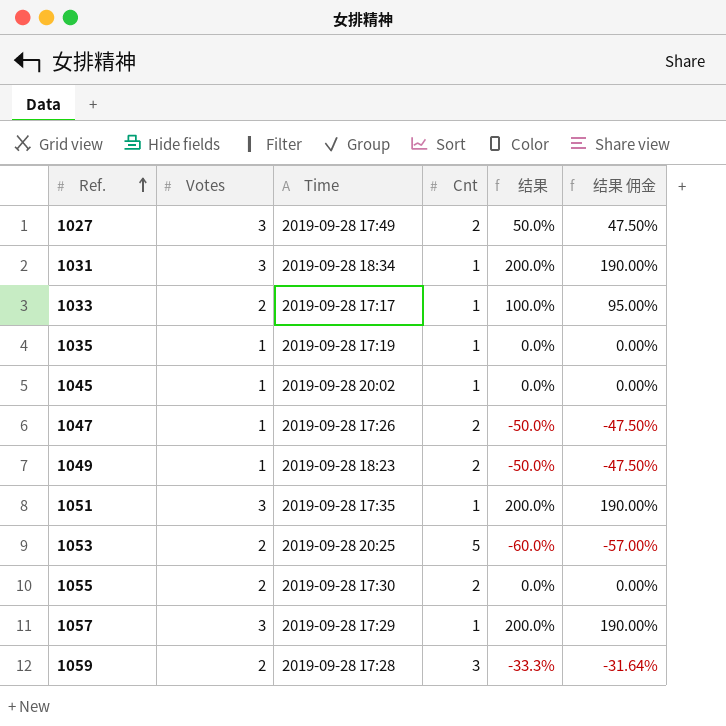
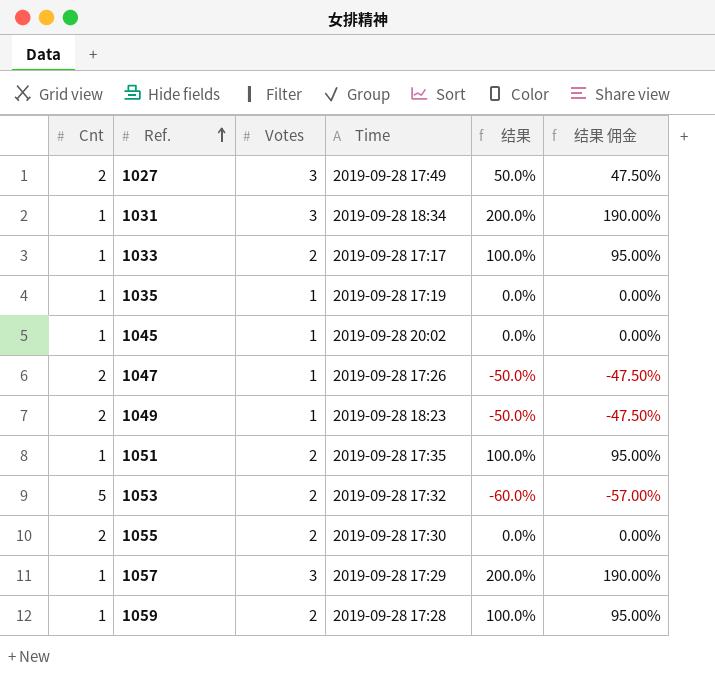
column Cnt | position: 4 -> 1
1051 | Votes: 3 -> 2
1051 | 结果: 200.0% -> 100.0%
1051 | 结果 佣金: 190.00% -> 95.00%
1053 | Time: 2019-09-28 20:25 -> 2019-09-28 17:32
1059 | Cnt: 3 -> 1
1059 | 结果: -33.3% -> 100.0%
1059 | 结果 佣金: -31.64% -> 95.00%

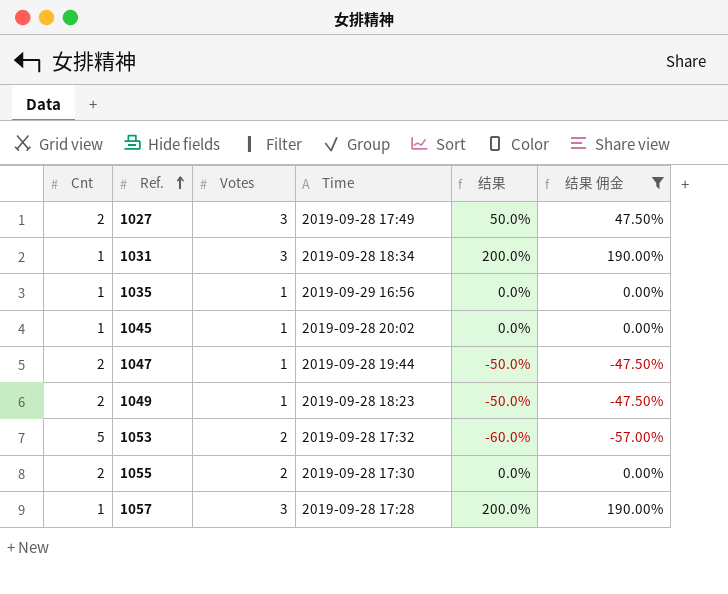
filter: none -> 结果 佣金 != 95.00%
1035 | Time: 2019-09-28 17:19 -> 2019-09-29 16:56
1047 | Time: 2019-09-28 17:26 -> 2019-09-28 19:44
1057 | Time: 2019-09-28 17:29 -> 2019-09-28 17:28

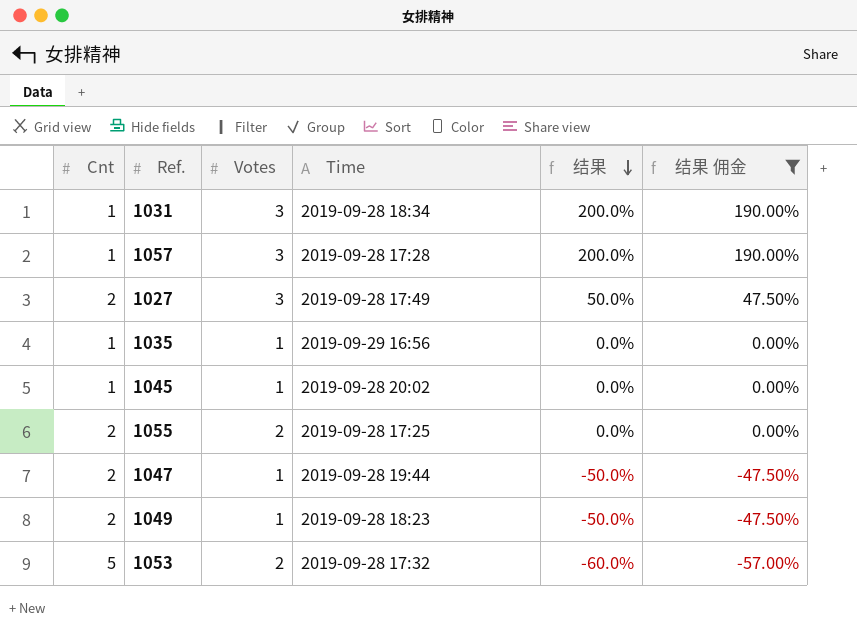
row order: Ref. ascending -> 结果 descending
1055 | Time: 2019-09-28 17:30 -> 2019-09-28 17:25

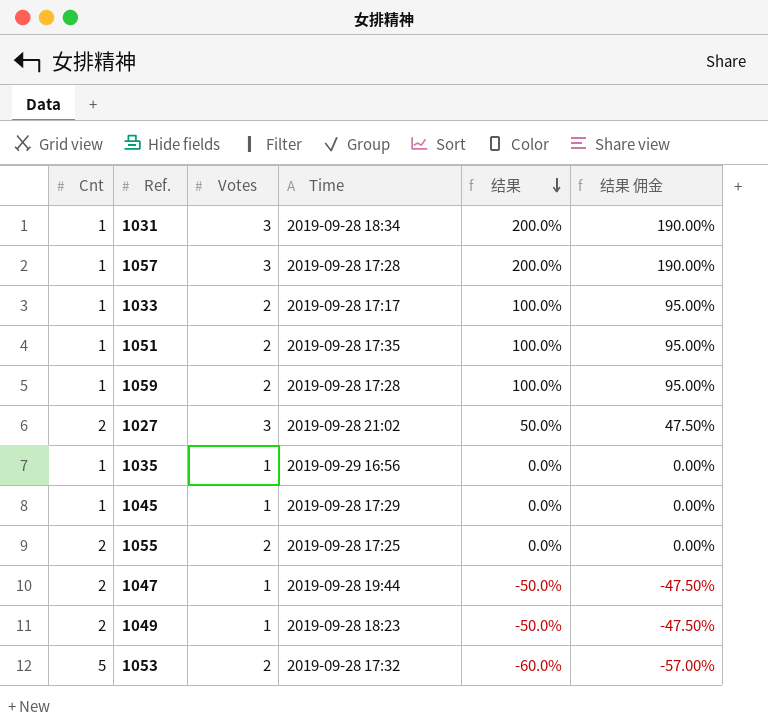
filter: 结果 佣金 != 95.00% -> none
1027 | Time: 2019-09-28 17:49 -> 2019-09-28 21:02
1045 | Time: 2019-09-28 20:02 -> 2019-09-28 17:29

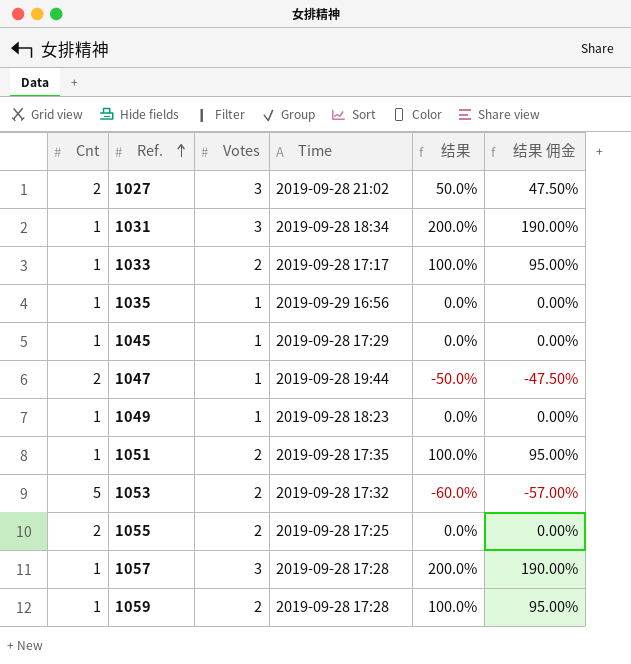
row order: 结果 descending -> Ref. ascending
1049 | Cnt: 2 -> 1
1049 | 结果: -50.0% -> 0.0%
1049 | 结果 佣金: -47.50% -> 0.00%

